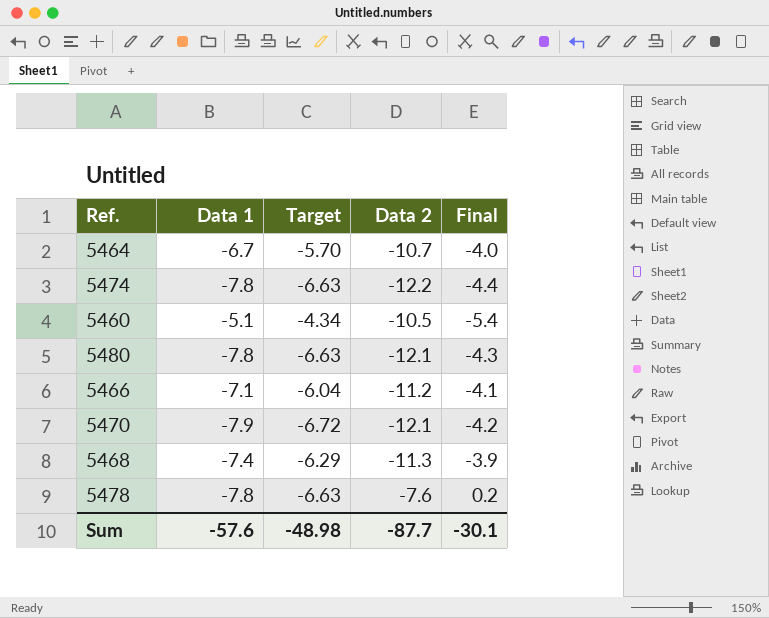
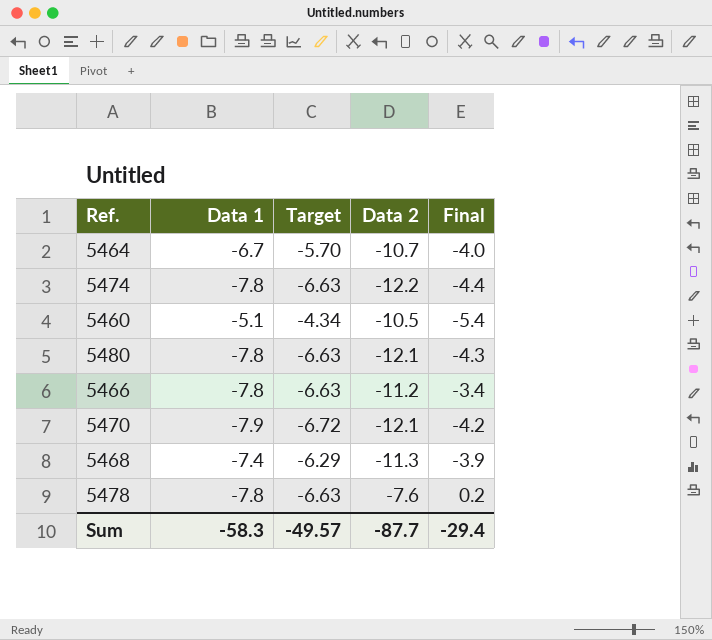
5466 | Data 1: -7.1 -> -7.8
5466 | Target: -6.04 -> -6.63
5466 | Final: -4.1 -> -3.4
Sum | Data 1: -57.6 -> -58.3
Sum | Target: -48.98 -> -49.57
Sum | Final: -30.1 -> -29.4

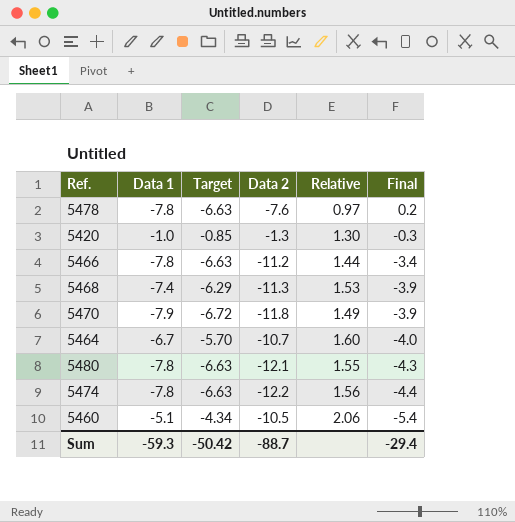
row order: none -> Final descending
column Relative | formula: none -> [Data 2] / [Data 1]
row 5420: none -> -1.0 | -0.85 | -1.3 | 1.30 | -0.3
5470 | Data 2: -12.1 -> -11.8
5470 | Final: -4.2 -> -3.9
Sum | Data 1: -58.3 -> -59.3
Sum | Target: -49.57 -> -50.42
Sum | Data 2: -87.7 -> -88.7

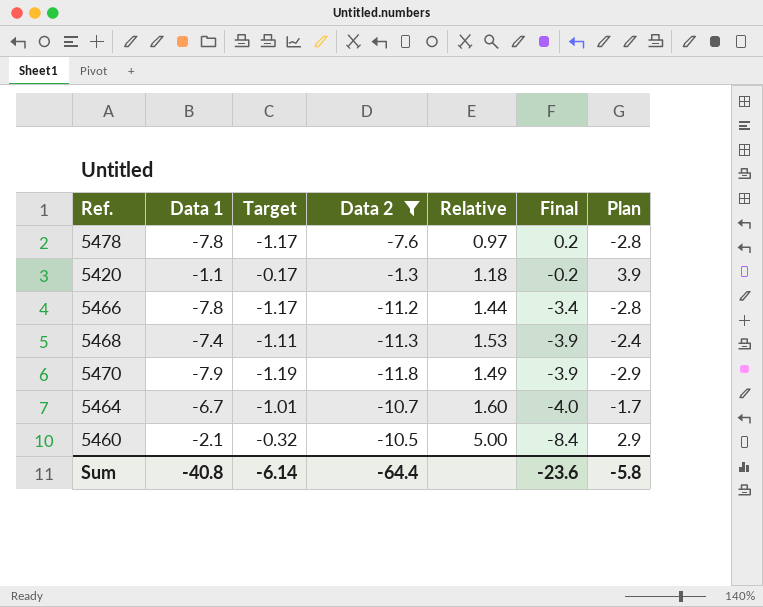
filter: none -> Data 2 >= -11.8
column Target | formula: [Data 1] * 0.85 -> [Data 1] * 0.15
column Plan | formula: none -> [Data 1] + 5
5420 | Data 1: -1.0 -> -1.1
5420 | Relative: 1.30 -> 1.18
5420 | Final: -0.3 -> -0.2
5460 | Data 1: -5.1 -> -2.1
5460 | Relative: 2.06 -> 5.00
5460 | Final: -5.4 -> -8.4
Sum | Data 1: -59.3 -> -40.8
Sum | Target: -50.42 -> -6.14
Sum | Data 2: -88.7 -> -64.4
Sum | Final: -29.4 -> -23.6

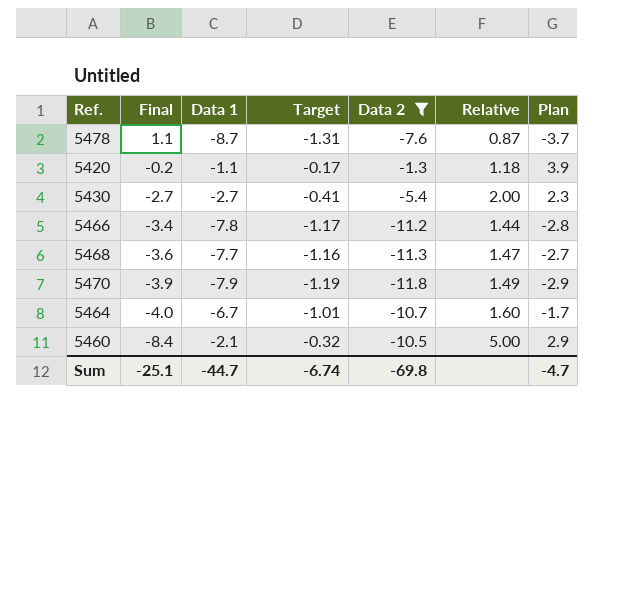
column Final | position: 6 -> 2
5478 | Final: 0.2 -> 1.1
5478 | Data 1: -7.8 -> -8.7
5478 | Target: -1.17 -> -1.31
5478 | Relative: 0.97 -> 0.87
5478 | Plan: -2.8 -> -3.7
row 5430: none -> -2.7 | -2.7 | -0.41 | -5.4 | 2.00 | 2.3
5468 | Final: -3.9 -> -3.6
5468 | Data 1: -7.4 -> -7.7
5468 | Target: -1.11 -> -1.16
5468 | Relative: 1.53 -> 1.47
5468 | Plan: -2.4 -> -2.7
Sum | Final: -23.6 -> -25.1
Sum | Data 1: -40.8 -> -44.7
Sum | Target: -6.14 -> -6.74
Sum | Data 2: -64.4 -> -69.8
Sum | Plan: -5.8 -> -4.7

